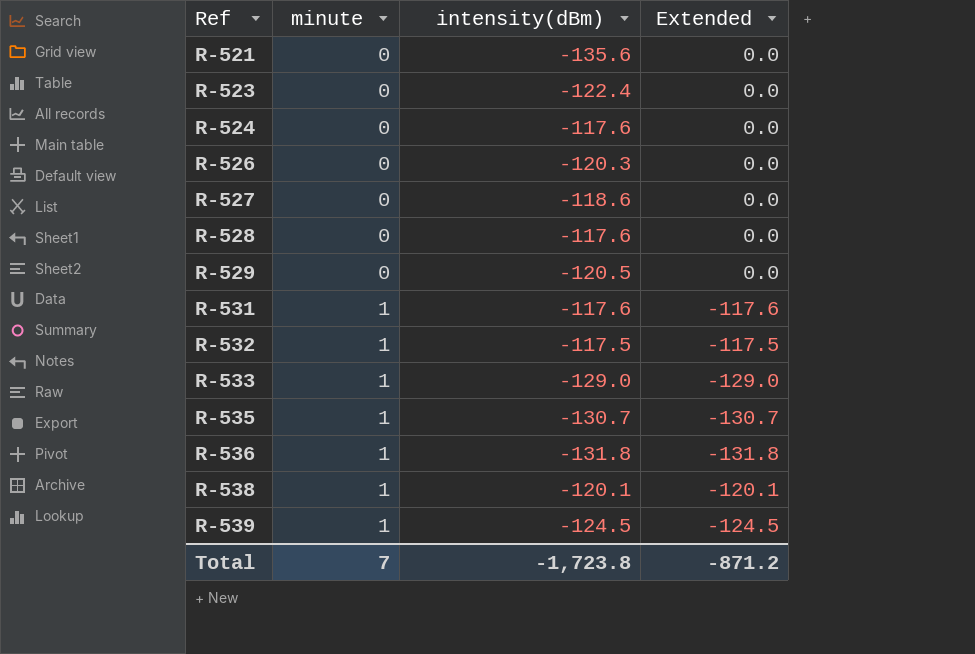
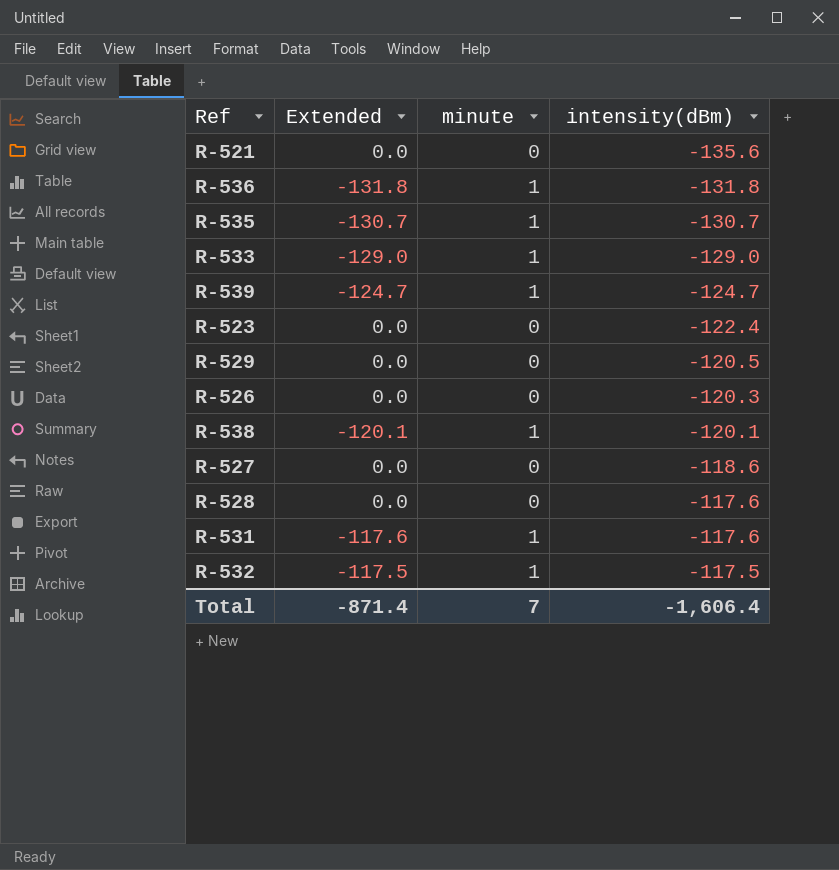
row order: Ref ascending -> intensity(dBm) ascending
column Extended | position: 4 -> 2
row R-524: 0 | -117.6 | 0.0 -> none
R-539 | Extended: -124.5 -> -124.7
R-539 | intensity(dBm): -124.5 -> -124.7
Total | Extended: -871.2 -> -871.4
Total | intensity(dBm): -1,723.8 -> -1,606.4

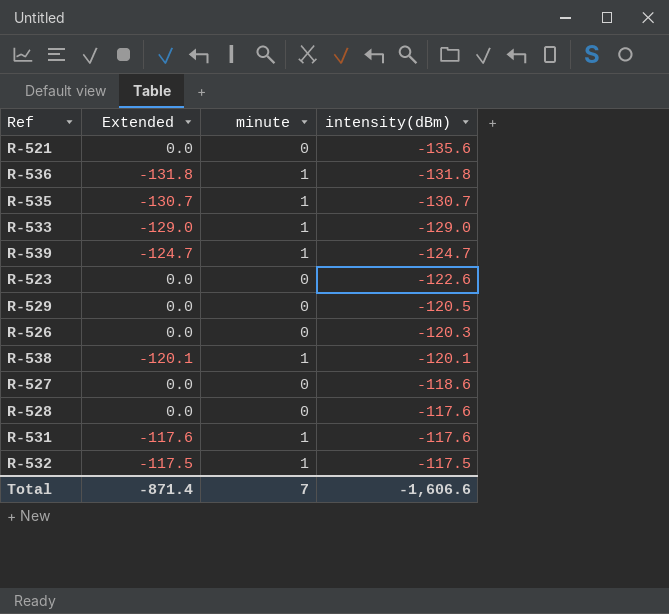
R-523 | intensity(dBm): -122.4 -> -122.6
Total | intensity(dBm): -1,606.4 -> -1,606.6

